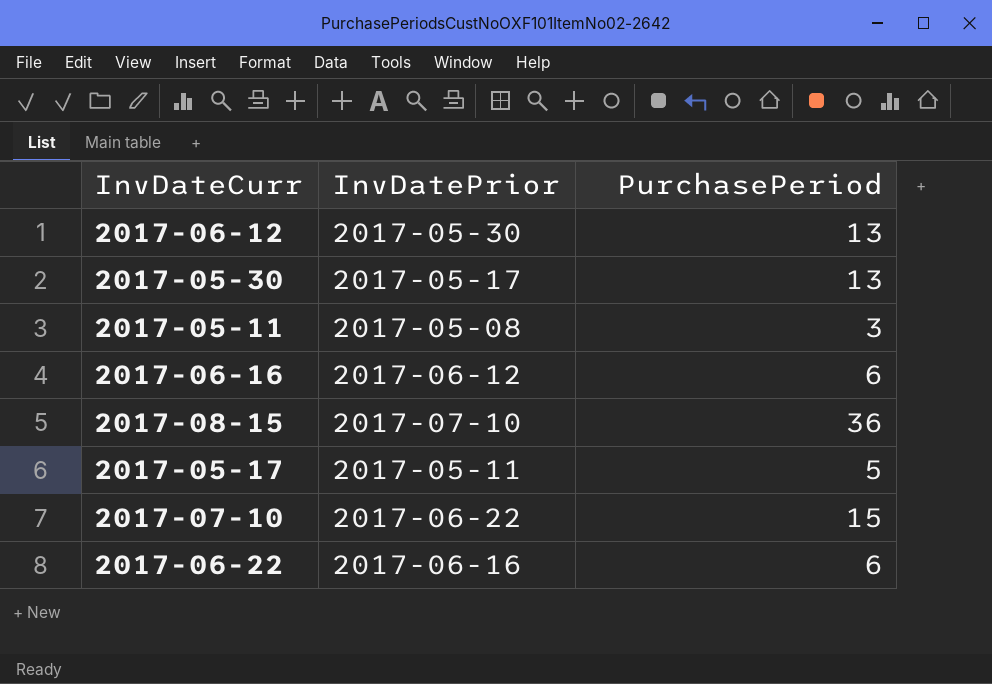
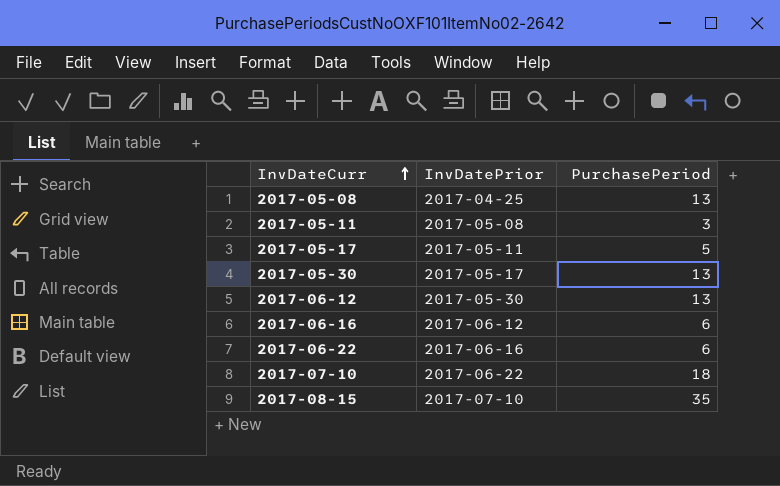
row order: none -> InvDateCurr ascending
row 2017-05-08: none -> 2017-04-25 | 13
2017-07-10 | PurchasePeriod: 15 -> 18
2017-08-15 | PurchasePeriod: 36 -> 35

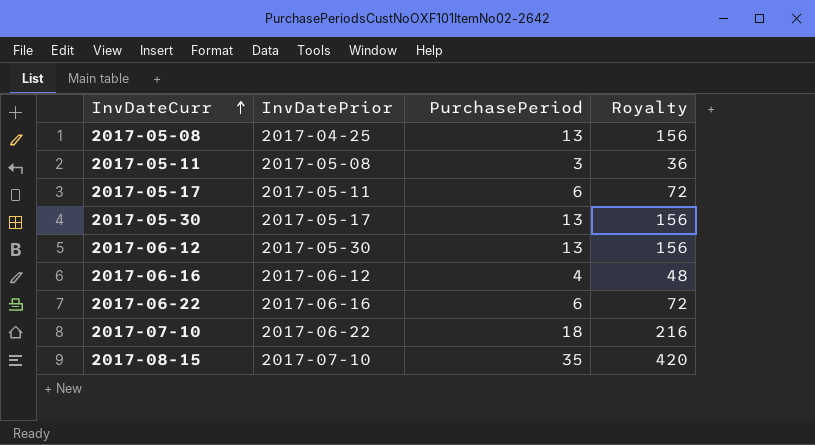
column Royalty | formula: none -> [PurchasePeriod] * 12
2017-05-17 | PurchasePeriod: 5 -> 6
2017-06-16 | PurchasePeriod: 6 -> 4

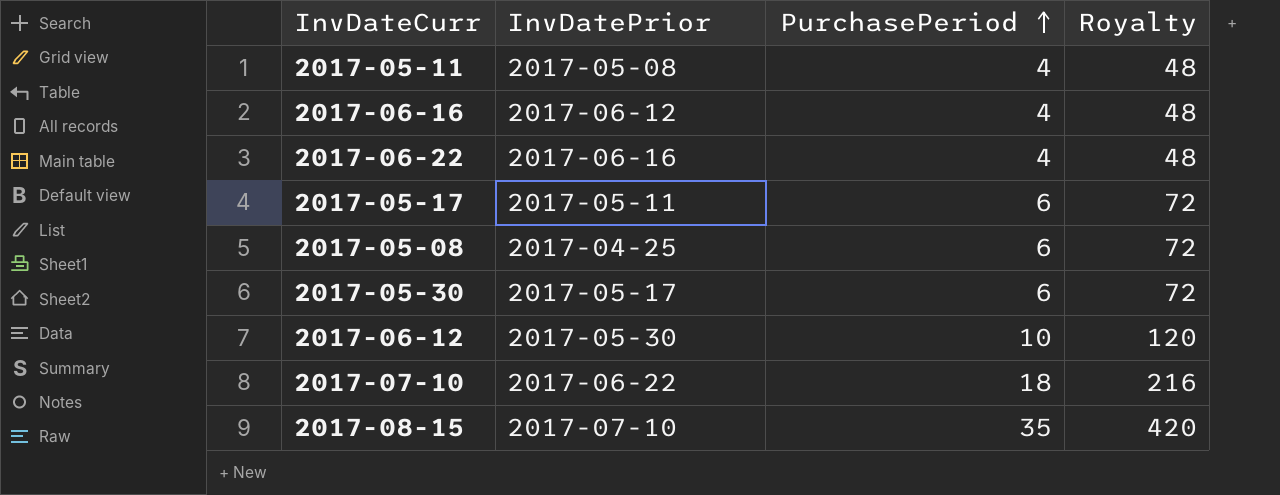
row order: InvDateCurr ascending -> PurchasePeriod ascending
2017-05-11 | PurchasePeriod: 3 -> 4
2017-05-11 | Royalty: 36 -> 48
2017-06-22 | PurchasePeriod: 6 -> 4
2017-06-22 | Royalty: 72 -> 48
2017-05-08 | PurchasePeriod: 13 -> 6
2017-05-08 | Royalty: 156 -> 72
2017-05-30 | PurchasePeriod: 13 -> 6
2017-05-30 | Royalty: 156 -> 72
2017-06-12 | PurchasePeriod: 13 -> 10
2017-06-12 | Royalty: 156 -> 120

